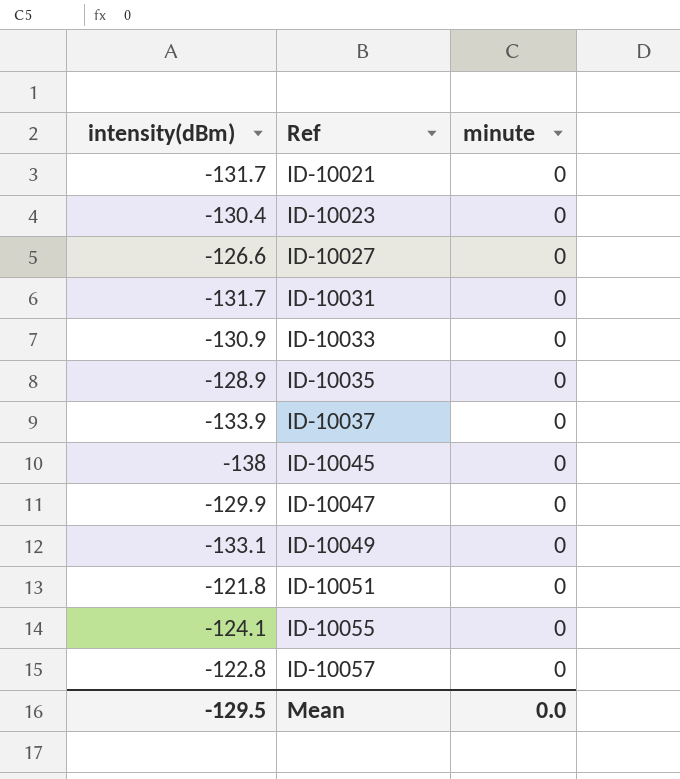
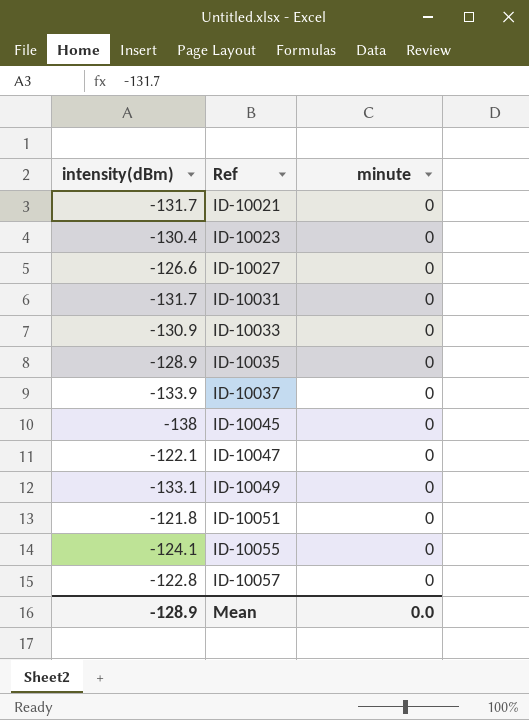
ID-10047 | intensity(dBm): -129.9 -> -122.1
Mean | intensity(dBm): -129.5 -> -128.9

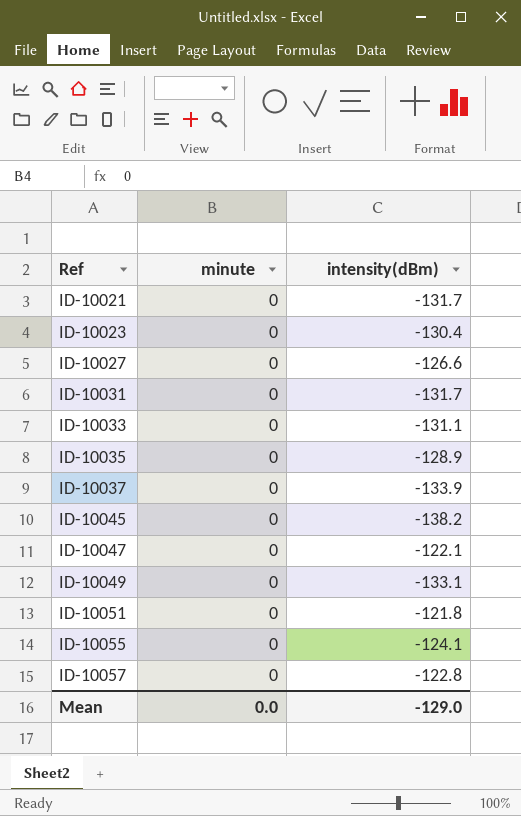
column intensity(dBm) | position: 1 -> 3
ID-10033 | intensity(dBm): -130.9 -> -131.1
ID-10045 | intensity(dBm): -138 -> -138.2
Mean | intensity(dBm): -128.9 -> -129.0

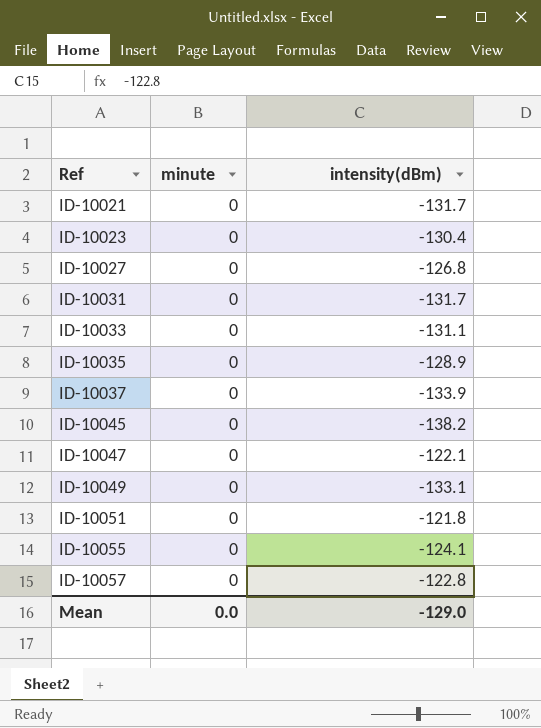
ID-10027 | intensity(dBm): -126.6 -> -126.8

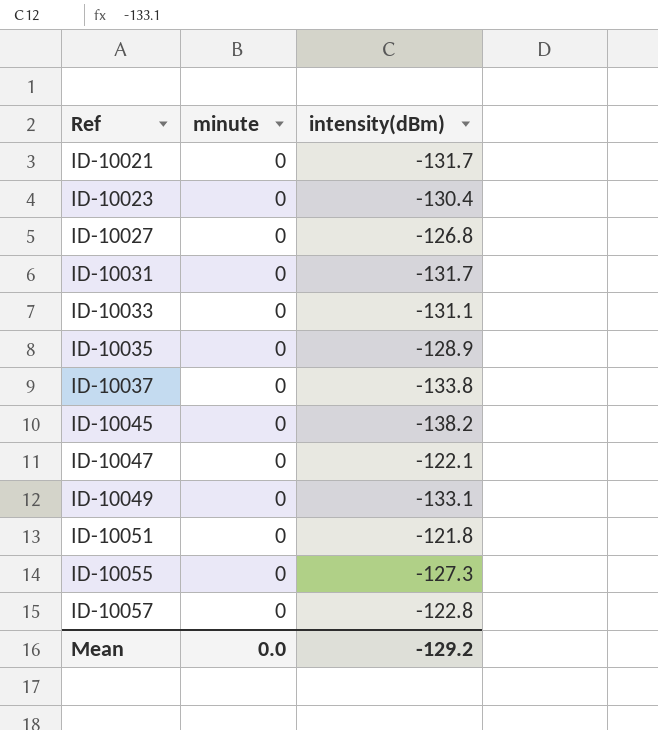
ID-10037 | intensity(dBm): -133.9 -> -133.8
ID-10055 | intensity(dBm): -124.1 -> -127.3
Mean | intensity(dBm): -129.0 -> -129.2

